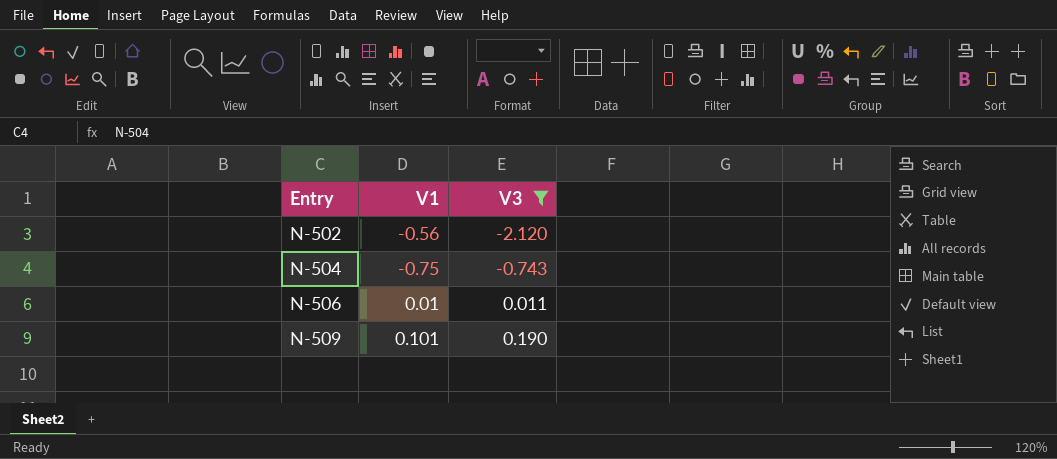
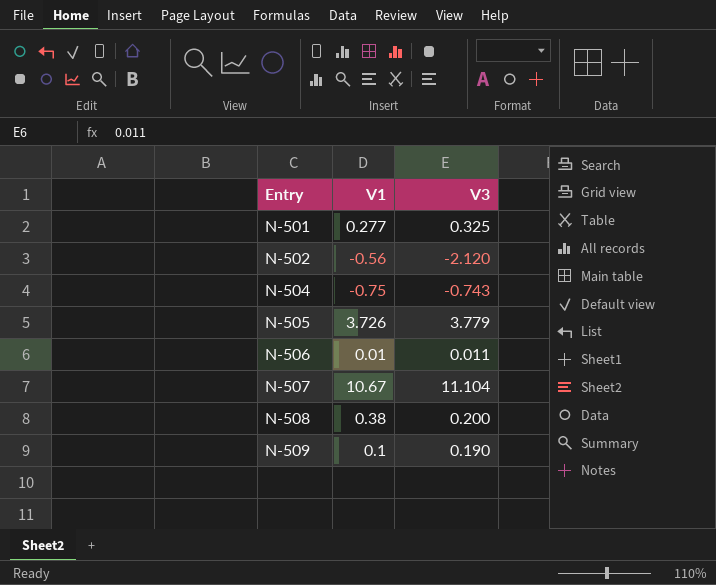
filter: V3 <= 0.190 -> none
N-509 | V1: 0.101 -> 0.1

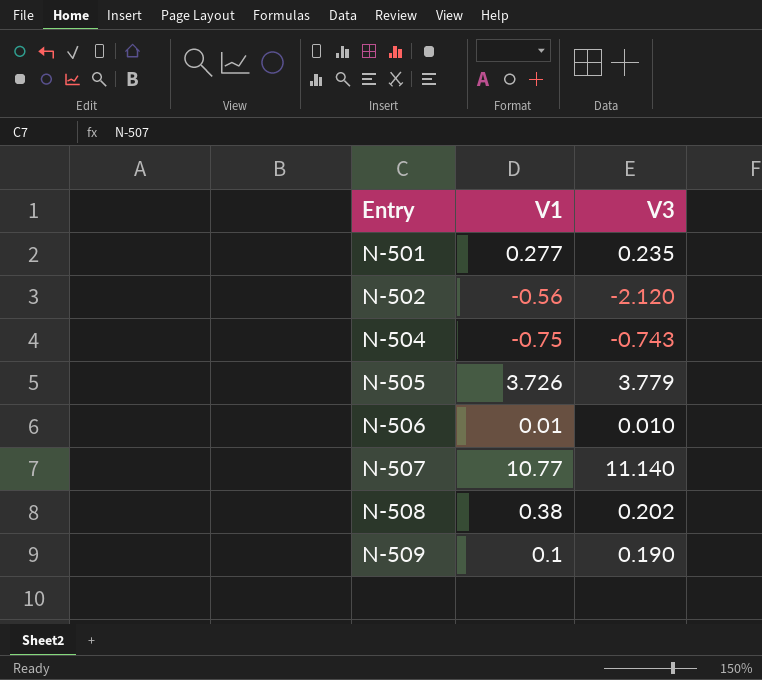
N-501 | V3: 0.325 -> 0.235
N-506 | V3: 0.011 -> 0.010
N-507 | V1: 10.67 -> 10.77
N-507 | V3: 11.104 -> 11.140
N-508 | V3: 0.200 -> 0.202

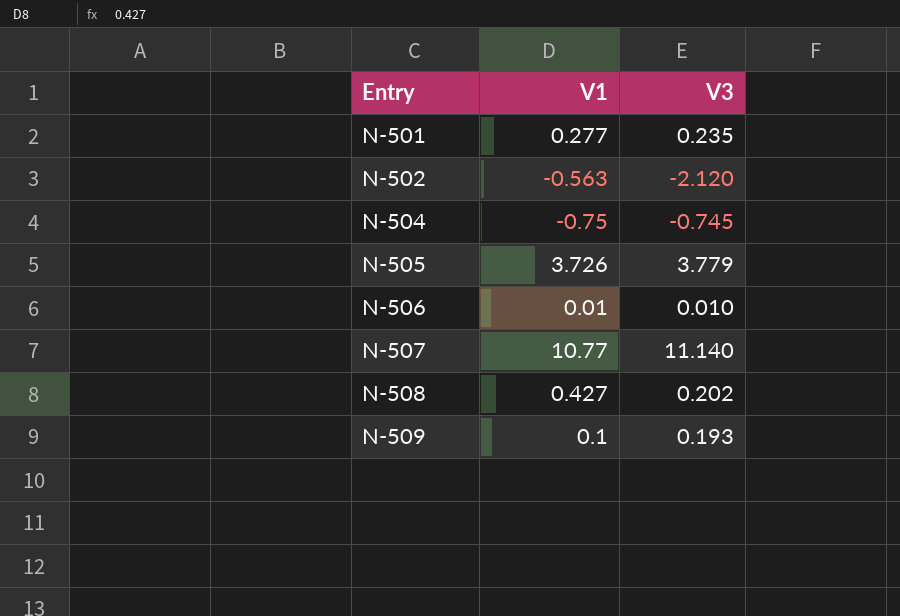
N-502 | V1: -0.56 -> -0.563
N-504 | V3: -0.743 -> -0.745
N-508 | V1: 0.38 -> 0.427
N-509 | V3: 0.190 -> 0.193

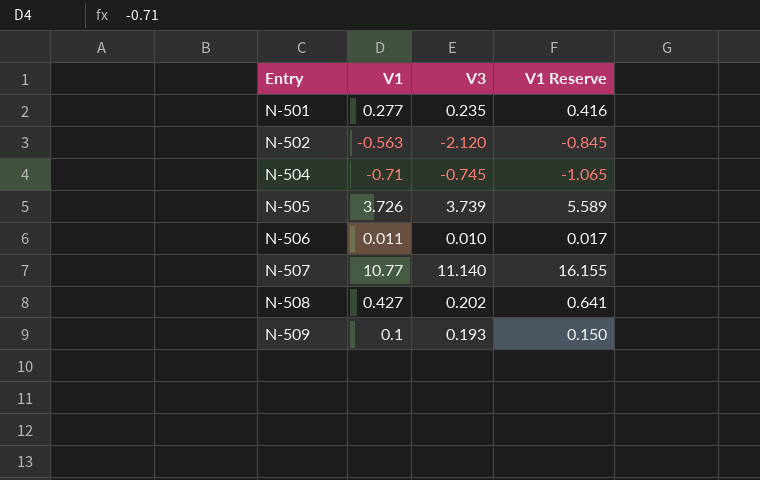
column V1 Reserve | formula: none -> [V1] * 1.5
N-504 | V1: -0.75 -> -0.71
N-505 | V3: 3.779 -> 3.739
N-506 | V1: 0.01 -> 0.011

